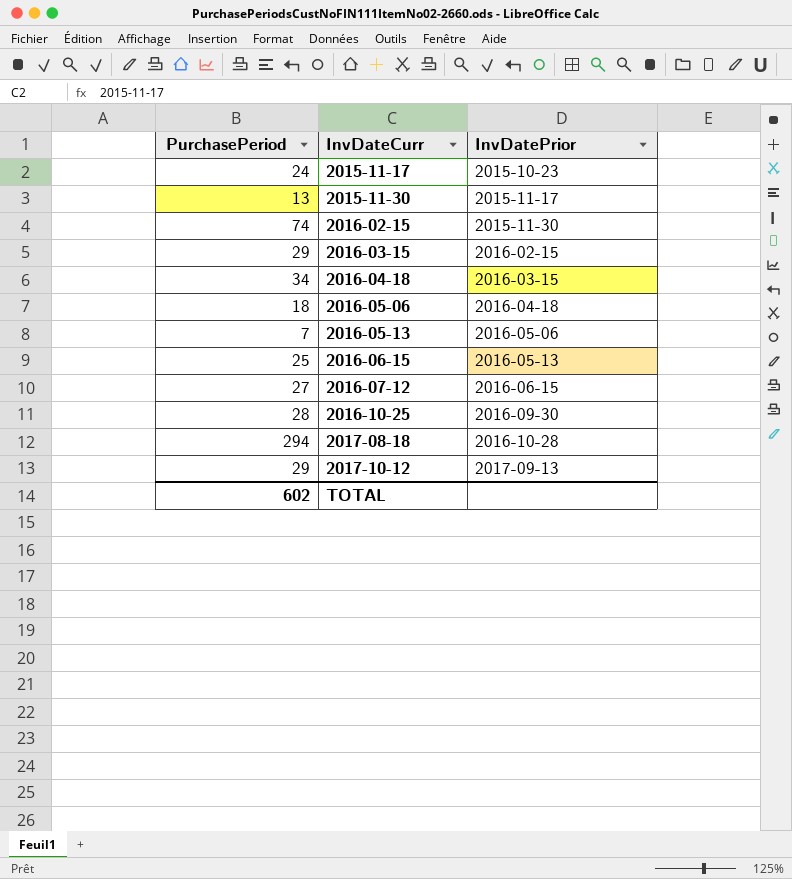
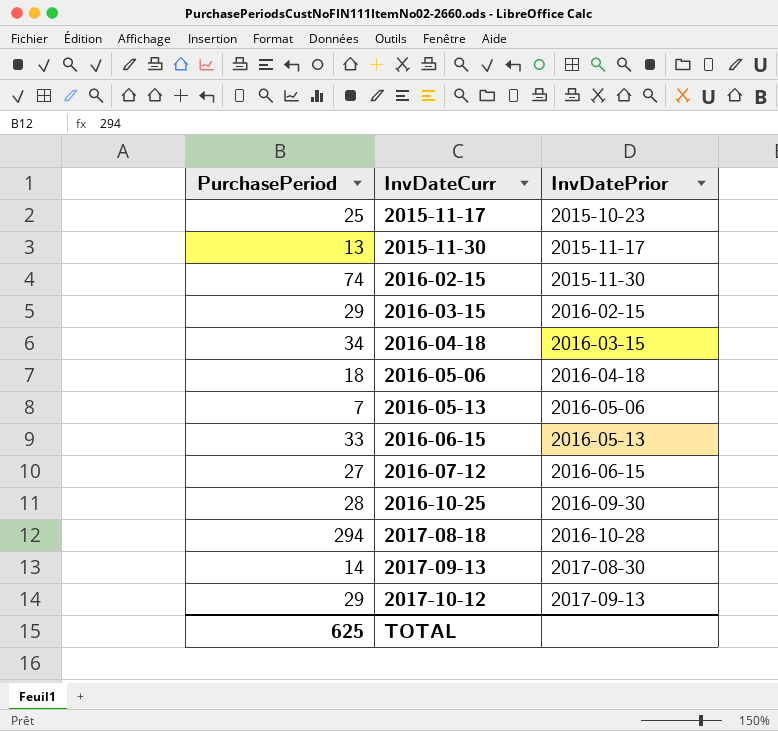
2015-11-17 | PurchasePeriod: 24 -> 25
2016-06-15 | PurchasePeriod: 25 -> 33
row 2017-09-13: none -> 14 | 2017-08-30
TOTAL | PurchasePeriod: 602 -> 625

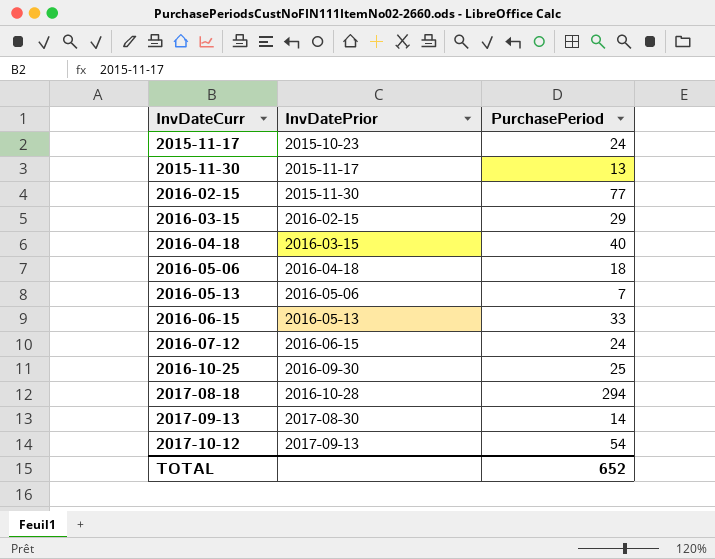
column PurchasePeriod | position: 1 -> 3
2015-11-17 | PurchasePeriod: 25 -> 24
2016-02-15 | PurchasePeriod: 74 -> 77
2016-04-18 | PurchasePeriod: 34 -> 40
2016-07-12 | PurchasePeriod: 27 -> 24
2016-10-25 | PurchasePeriod: 28 -> 25
2017-10-12 | PurchasePeriod: 29 -> 54
TOTAL | PurchasePeriod: 625 -> 652

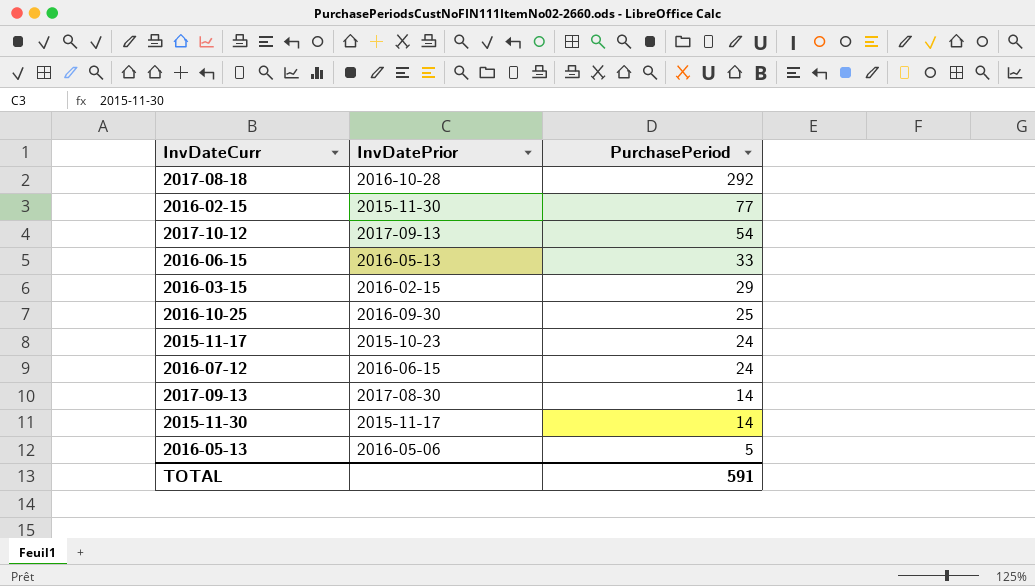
row order: InvDateCurr ascending -> PurchasePeriod descending
row 2016-04-18: 2016-03-15 | 40 -> none
row 2016-05-06: 2016-04-18 | 18 -> none
2017-08-18 | PurchasePeriod: 294 -> 292
2015-11-30 | PurchasePeriod: 13 -> 14
2016-05-13 | PurchasePeriod: 7 -> 5
TOTAL | PurchasePeriod: 652 -> 591

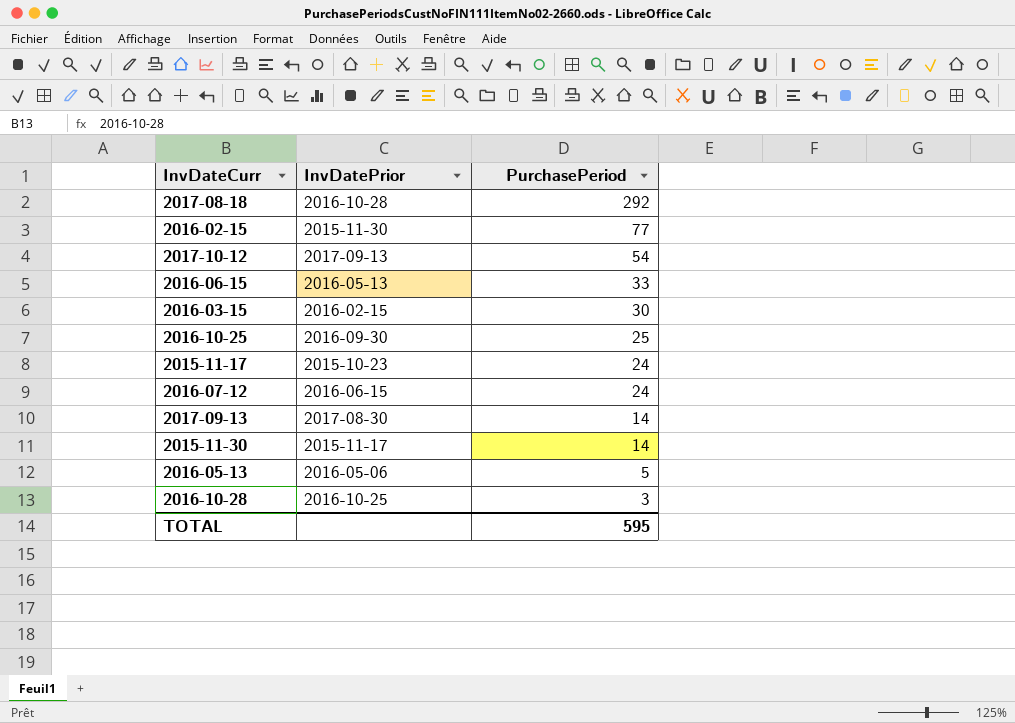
2016-03-15 | PurchasePeriod: 29 -> 30
row 2016-10-28: none -> 2016-10-25 | 3
TOTAL | PurchasePeriod: 591 -> 595

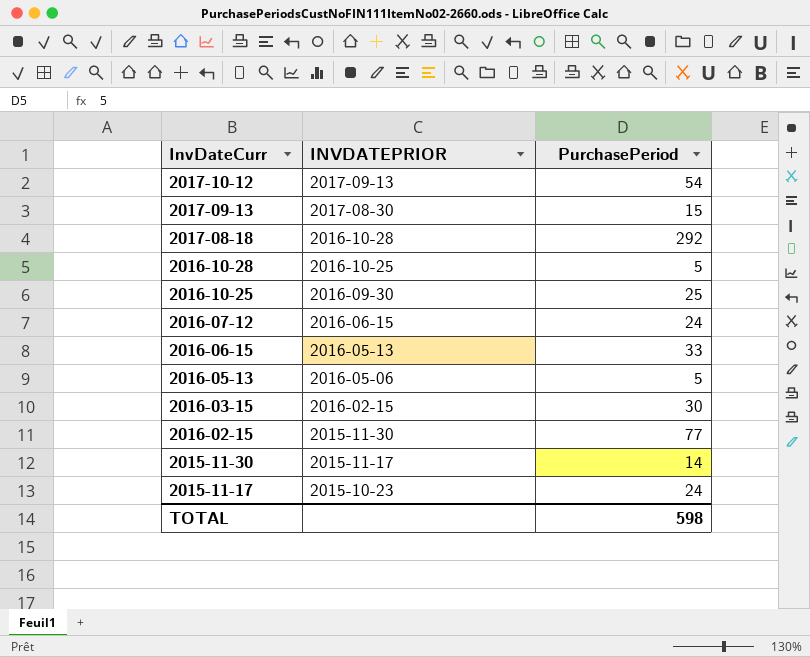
row order: PurchasePeriod descending -> InvDateCurr descending
column name: InvDatePrior -> INVDATEPRIOR
2017-09-13 | PurchasePeriod: 14 -> 15
2016-10-28 | PurchasePeriod: 3 -> 5
TOTAL | PurchasePeriod: 595 -> 598

